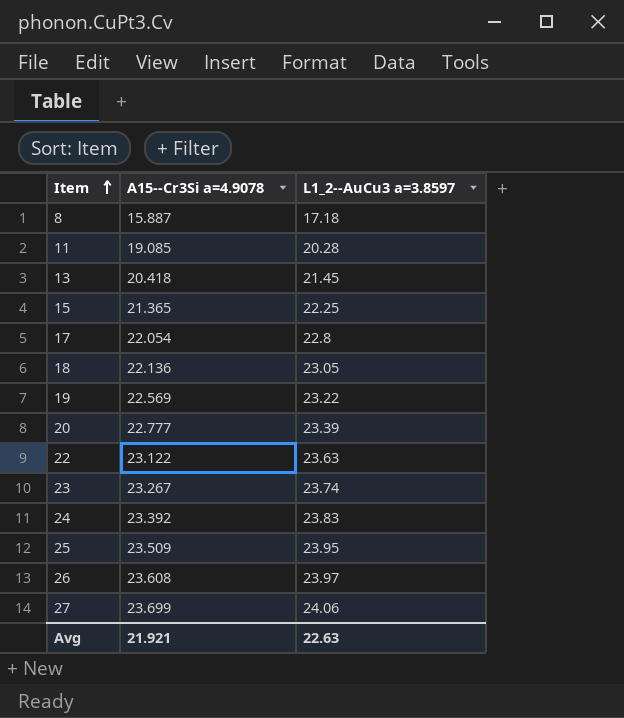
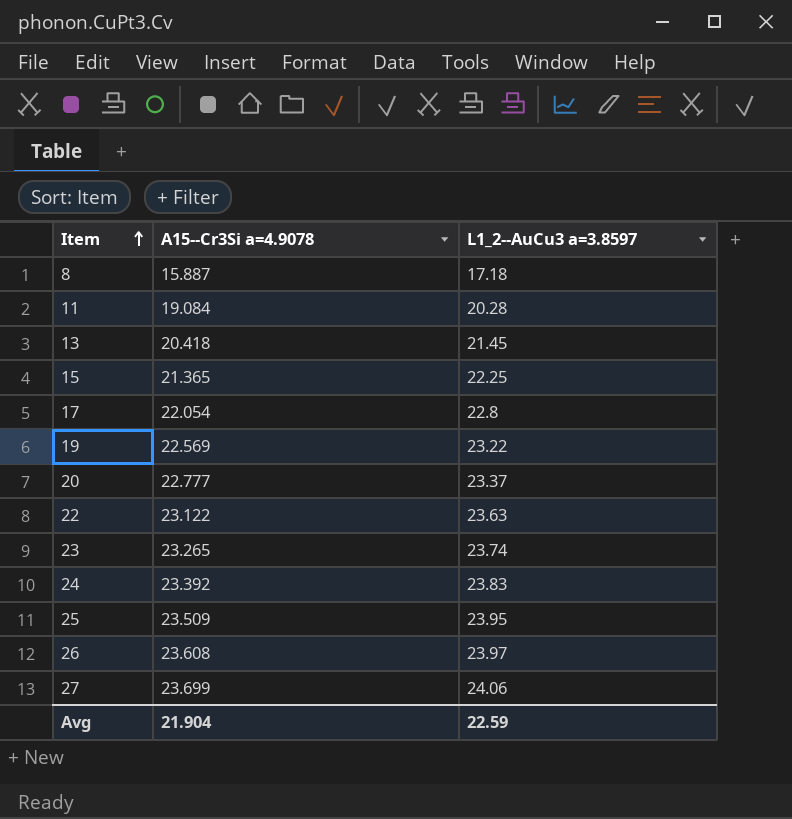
row 18: 22.136 | 23.05 -> none
11 | A15--Cr3Si a=4.9078: 19.085 -> 19.084
20 | L1_2--AuCu3 a=3.8597: 23.39 -> 23.37
23 | A15--Cr3Si a=4.9078: 23.267 -> 23.265
Avg | A15--Cr3Si a=4.9078: 21.921 -> 21.904
Avg | L1_2--AuCu3 a=3.8597: 22.63 -> 22.59

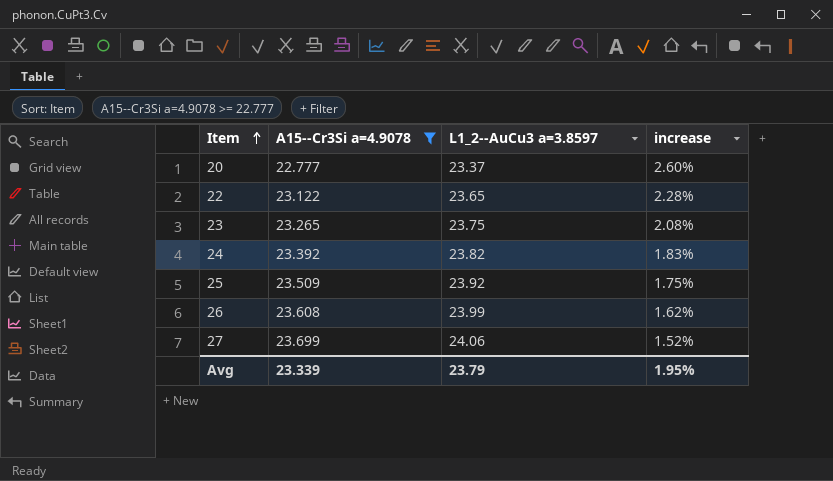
filter: none -> A15--Cr3Si a=4.9078 >= 22.777
column increase | formula: none -> ([L1_2--AuCu3 a=3.8597] - [A15--Cr3Si a=4.9078]) / [A15--Cr3Si a=4.9078]
22 | L1_2--AuCu3 a=3.8597: 23.63 -> 23.65
23 | L1_2--AuCu3 a=3.8597: 23.74 -> 23.75
24 | L1_2--AuCu3 a=3.8597: 23.83 -> 23.82
25 | L1_2--AuCu3 a=3.8597: 23.95 -> 23.92
26 | L1_2--AuCu3 a=3.8597: 23.97 -> 23.99
Avg | A15--Cr3Si a=4.9078: 21.904 -> 23.339
Avg | L1_2--AuCu3 a=3.8597: 22.59 -> 23.79

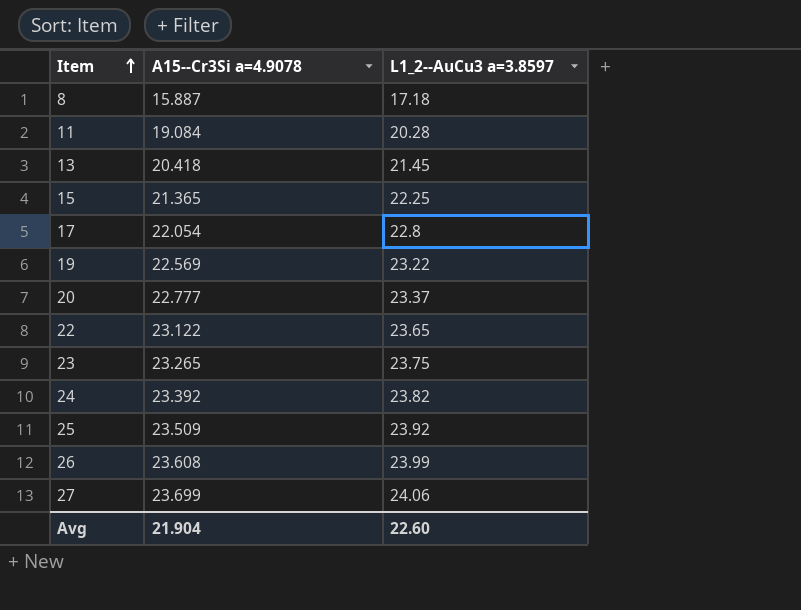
filter: A15--Cr3Si a=4.9078 >= 22.777 -> none
column increase | formula: ([L1_2--AuCu3 a=3.8597] - [A15--Cr3Si a=4.9078]) / [A15--Cr3Si a=4.9078] -> none
Avg | A15--Cr3Si a=4.9078: 23.339 -> 21.904
Avg | L1_2--AuCu3 a=3.8597: 23.79 -> 22.60

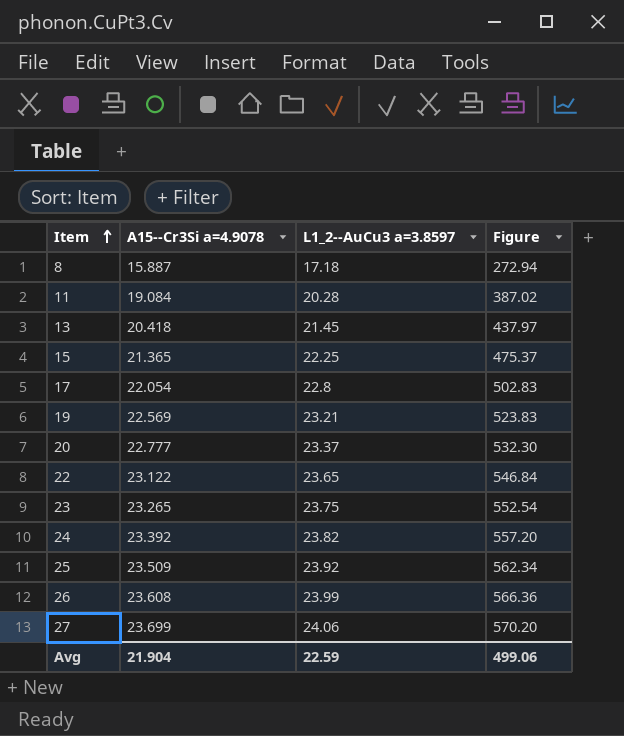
column Figure | formula: none -> [A15--Cr3Si a=4.9078] * [L1_2--AuCu3 a=3.8597]
19 | L1_2--AuCu3 a=3.8597: 23.22 -> 23.21
Avg | L1_2--AuCu3 a=3.8597: 22.60 -> 22.59

